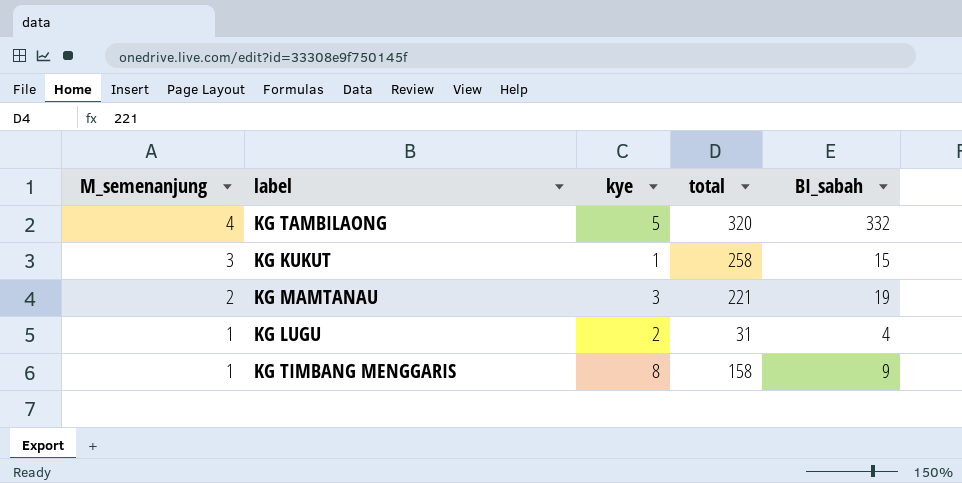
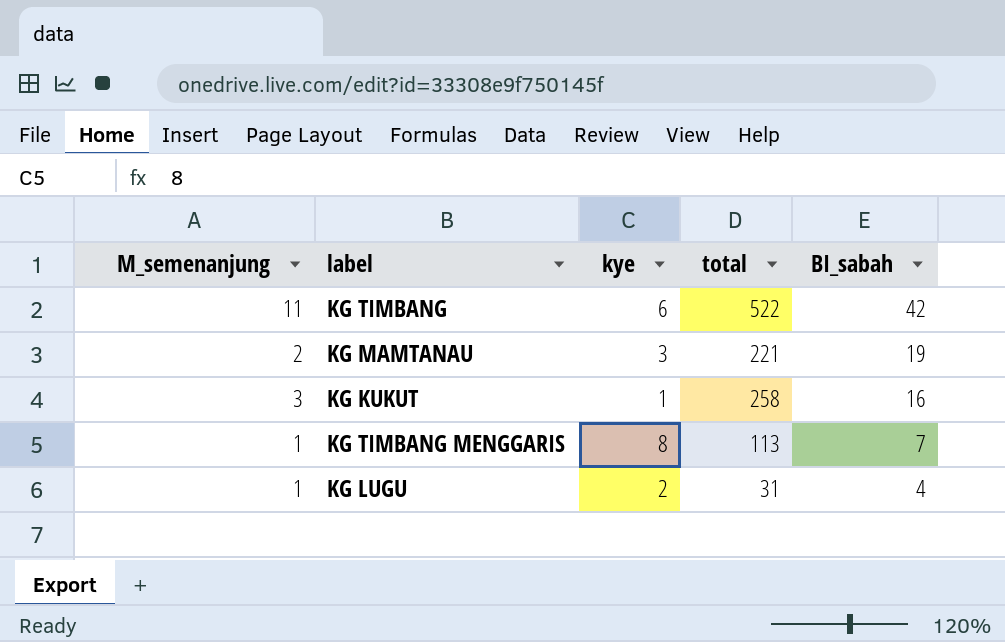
row order: M_semenanjung descending -> BI_sabah descending
row KG TAMBILAONG: 4 | 5 | 320 | 332 -> none
row KG TIMBANG: none -> 11 | 6 | 522 | 42
KG KUKUT | BI_sabah: 15 -> 16
KG TIMBANG MENGGARIS | total: 158 -> 113
KG TIMBANG MENGGARIS | BI_sabah: 9 -> 7

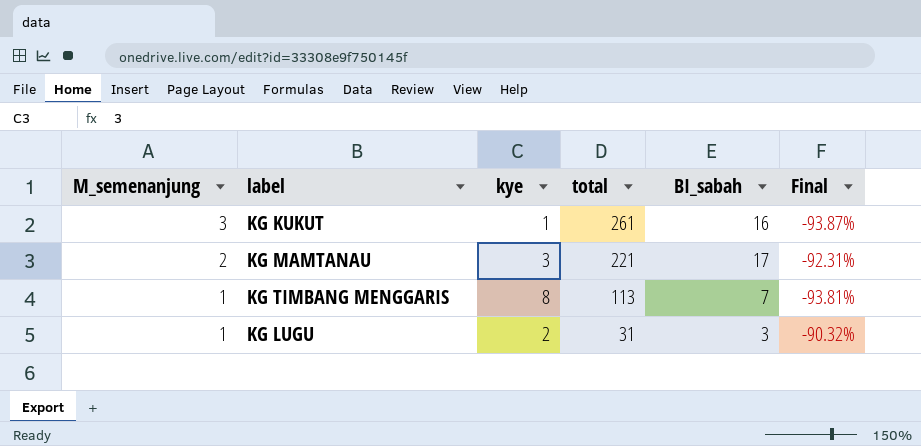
row order: BI_sabah descending -> M_semenanjung descending
column Final | formula: none -> ([BI_sabah] - [total]) / [total]
row KG TIMBANG: 11 | 6 | 522 | 42 -> none
KG KUKUT | total: 258 -> 261
KG MAMTANAU | BI_sabah: 19 -> 17
KG LUGU | BI_sabah: 4 -> 3

